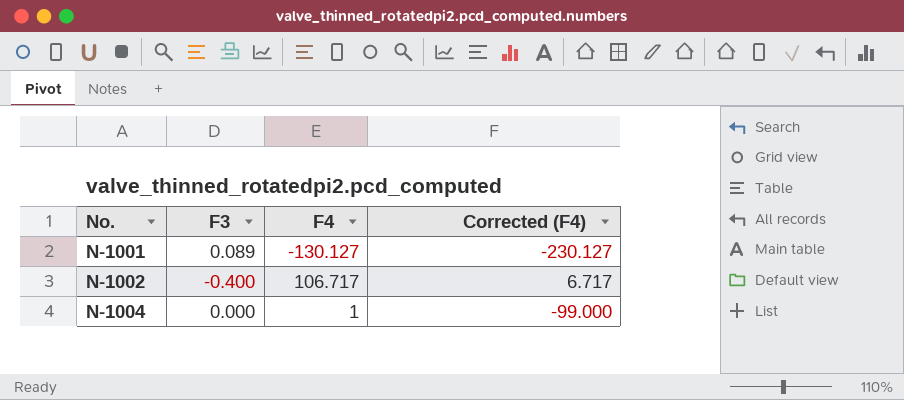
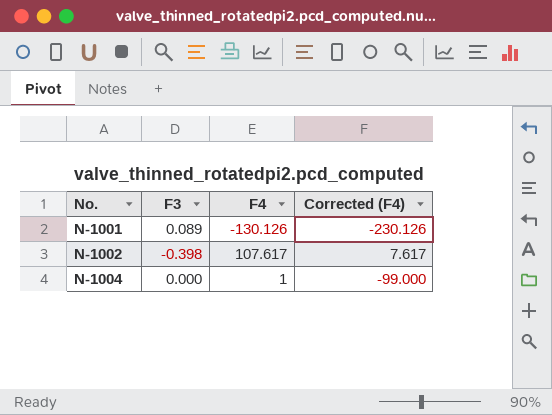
N-1001 | F4: -130.127 -> -130.126
N-1001 | Corrected (F4): -230.127 -> -230.126
N-1002 | F3: -0.400 -> -0.398
N-1002 | F4: 106.717 -> 107.617
N-1002 | Corrected (F4): 6.717 -> 7.617

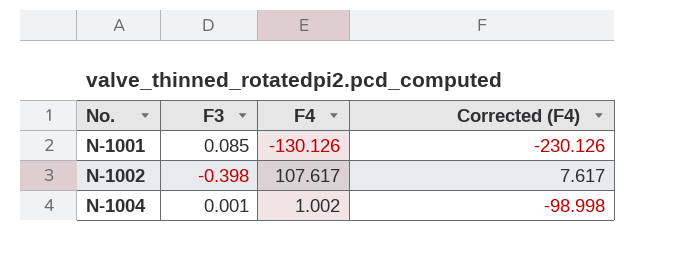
N-1001 | F3: 0.089 -> 0.085
N-1004 | F3: 0.000 -> 0.001
N-1004 | F4: 1 -> 1.002
N-1004 | Corrected (F4): -99.000 -> -98.998

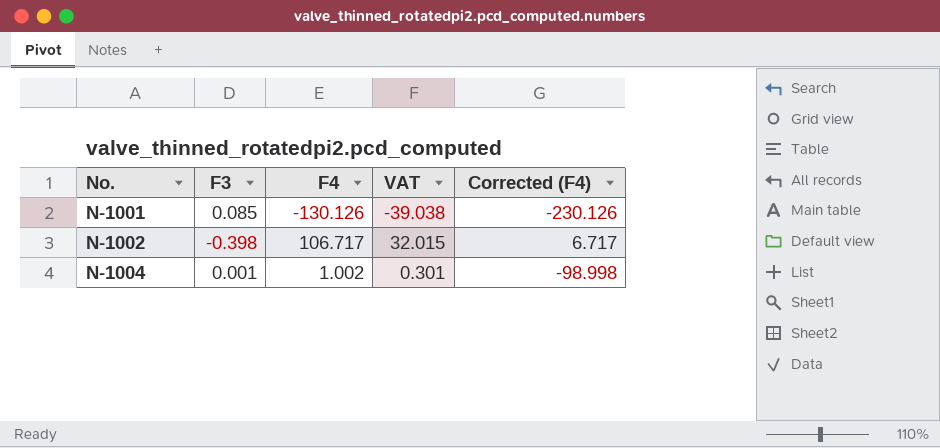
column VAT | formula: none -> [F4] * 0.3
N-1002 | F4: 107.617 -> 106.717
N-1002 | Corrected (F4): 7.617 -> 6.717

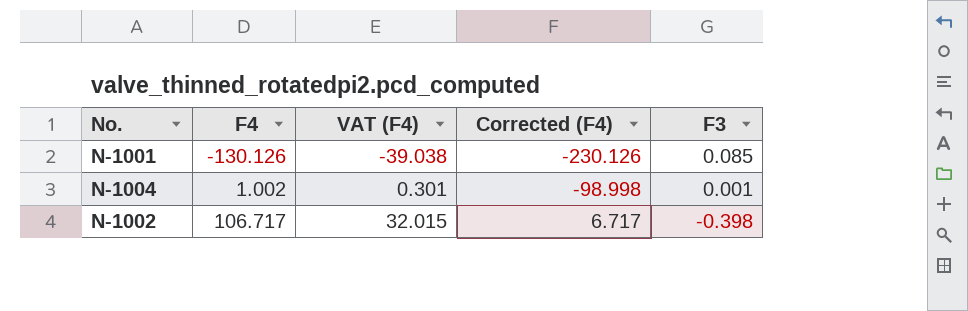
row order: No. ascending -> F4 ascending
column name: VAT -> VAT (F4)
column F3 | position: 2 -> 5

